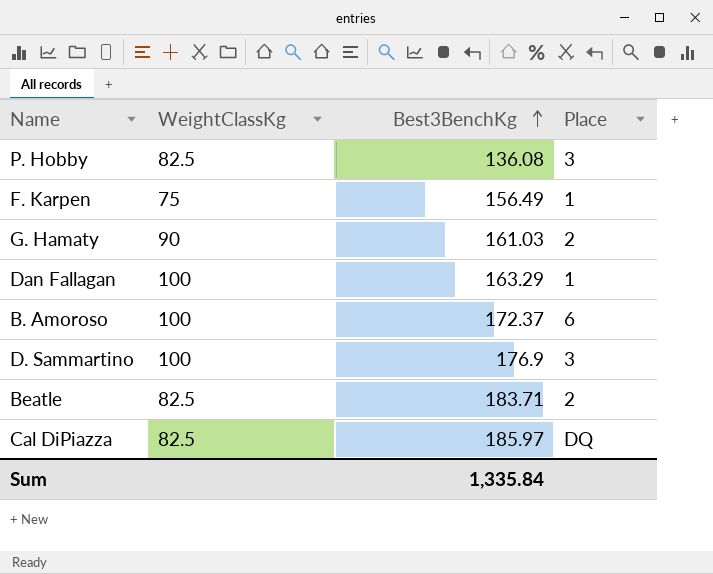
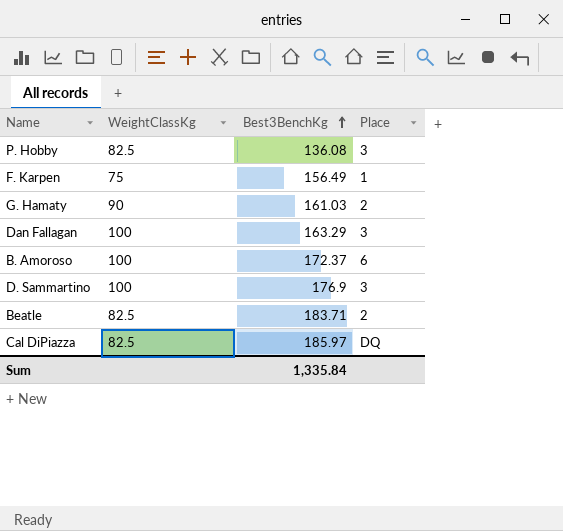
Dan Fallagan | Place: 1 -> 3

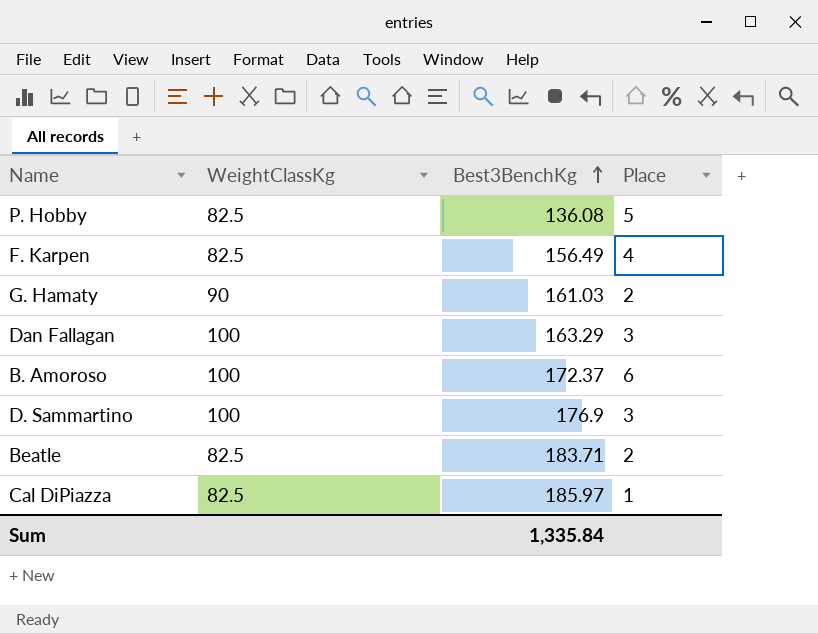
P. Hobby | Place: 3 -> 5
F. Karpen | WeightClassKg: 75 -> 82.5
F. Karpen | Place: 1 -> 4
Cal DiPiazza | Place: DQ -> 1

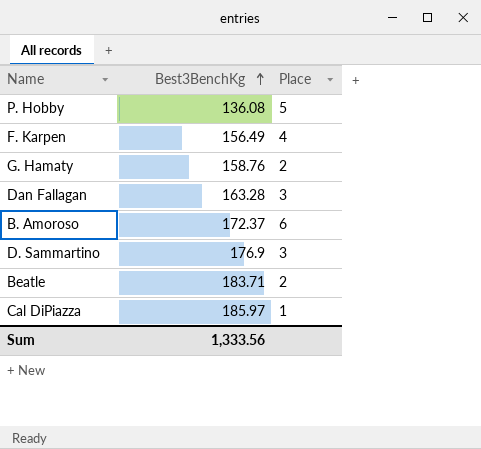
column WeightClassKg | position: 2 -> none
G. Hamaty | Best3BenchKg: 161.03 -> 158.76
Dan Fallagan | Best3BenchKg: 163.29 -> 163.28
Sum | Best3BenchKg: 1,335.84 -> 1,333.56

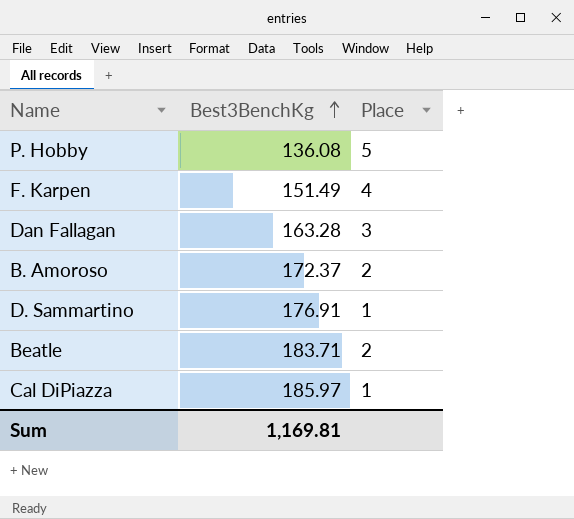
row G. Hamaty: 158.76 | 2 -> none
F. Karpen | Best3BenchKg: 156.49 -> 151.49
B. Amoroso | Place: 6 -> 2
D. Sammartino | Best3BenchKg: 176.9 -> 176.91
D. Sammartino | Place: 3 -> 1
Sum | Best3BenchKg: 1,333.56 -> 1,169.81

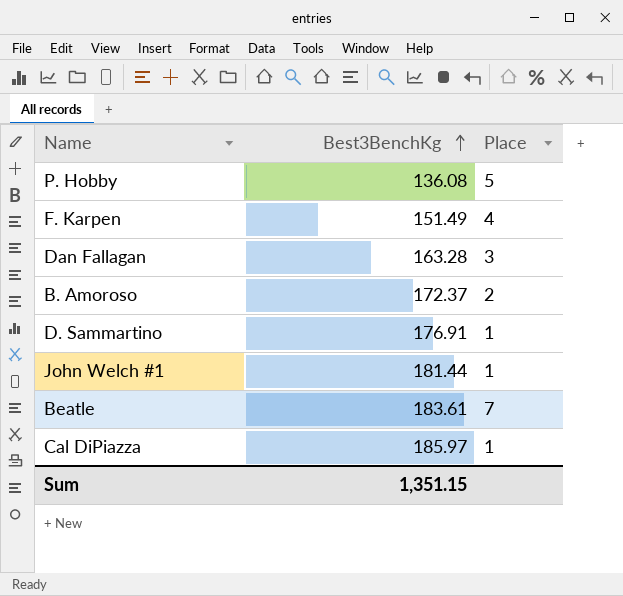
row John Welch #1: none -> 181.44 | 1
Beatle | Best3BenchKg: 183.71 -> 183.61
Beatle | Place: 2 -> 7
Sum | Best3BenchKg: 1,169.81 -> 1,351.15

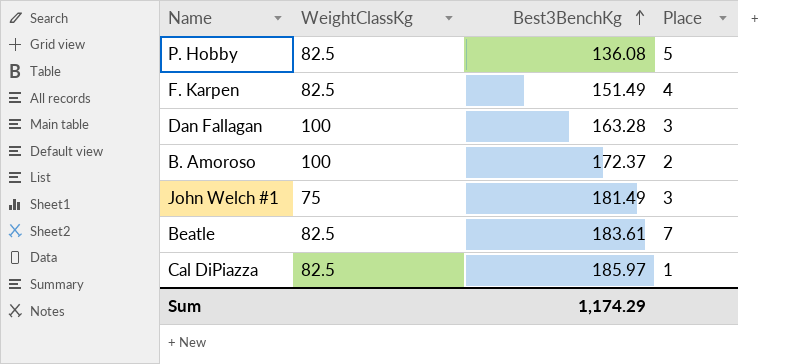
column WeightClassKg | position: none -> 2
row D. Sammartino: 176.91 | 1 -> none
John Welch #1 | Best3BenchKg: 181.44 -> 181.49
John Welch #1 | Place: 1 -> 3
Sum | Best3BenchKg: 1,351.15 -> 1,174.29

